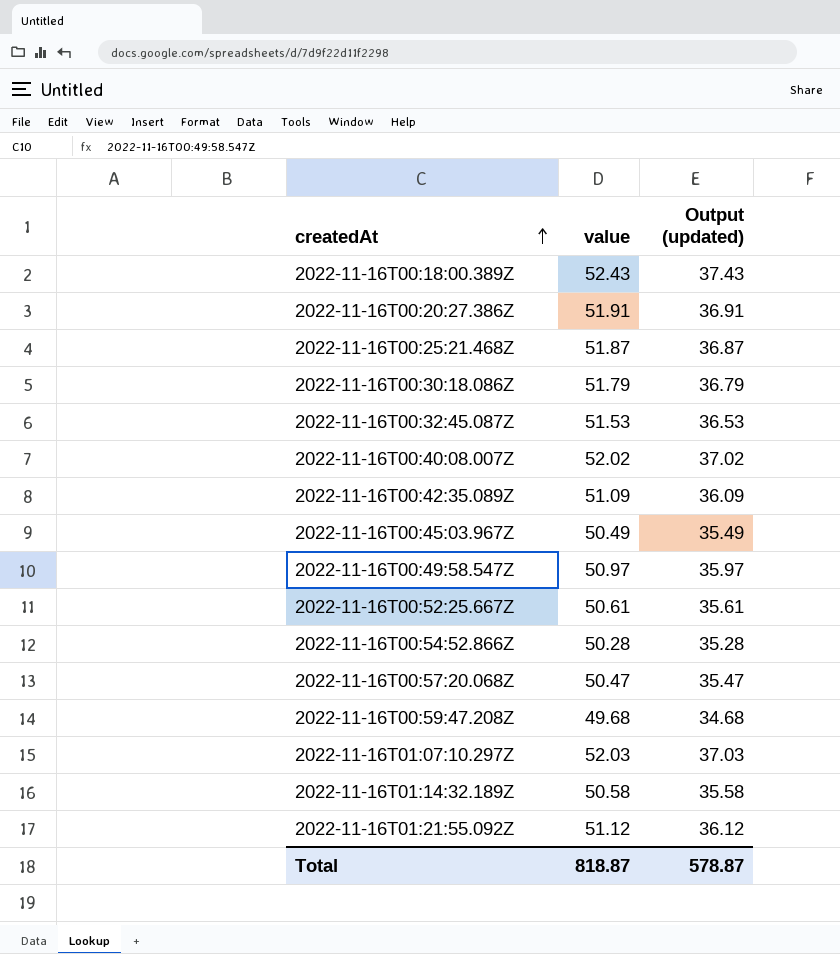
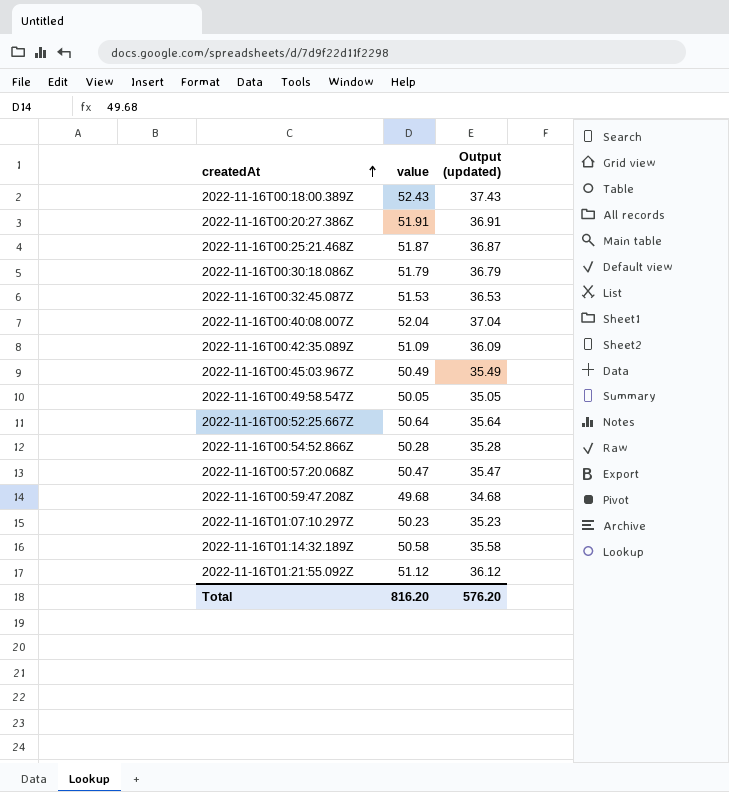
2022-11-16T00:40:08.007Z | value: 52.02 -> 52.04
2022-11-16T00:40:08.007Z | Output (updated): 37.02 -> 37.04
2022-11-16T00:49:58.547Z | value: 50.97 -> 50.05
2022-11-16T00:49:58.547Z | Output (updated): 35.97 -> 35.05
2022-11-16T00:52:25.667Z | value: 50.61 -> 50.64
2022-11-16T00:52:25.667Z | Output (updated): 35.61 -> 35.64
2022-11-16T01:07:10.297Z | value: 52.03 -> 50.23
2022-11-16T01:07:10.297Z | Output (updated): 37.03 -> 35.23
Total | value: 818.87 -> 816.20
Total | Output (updated): 578.87 -> 576.20

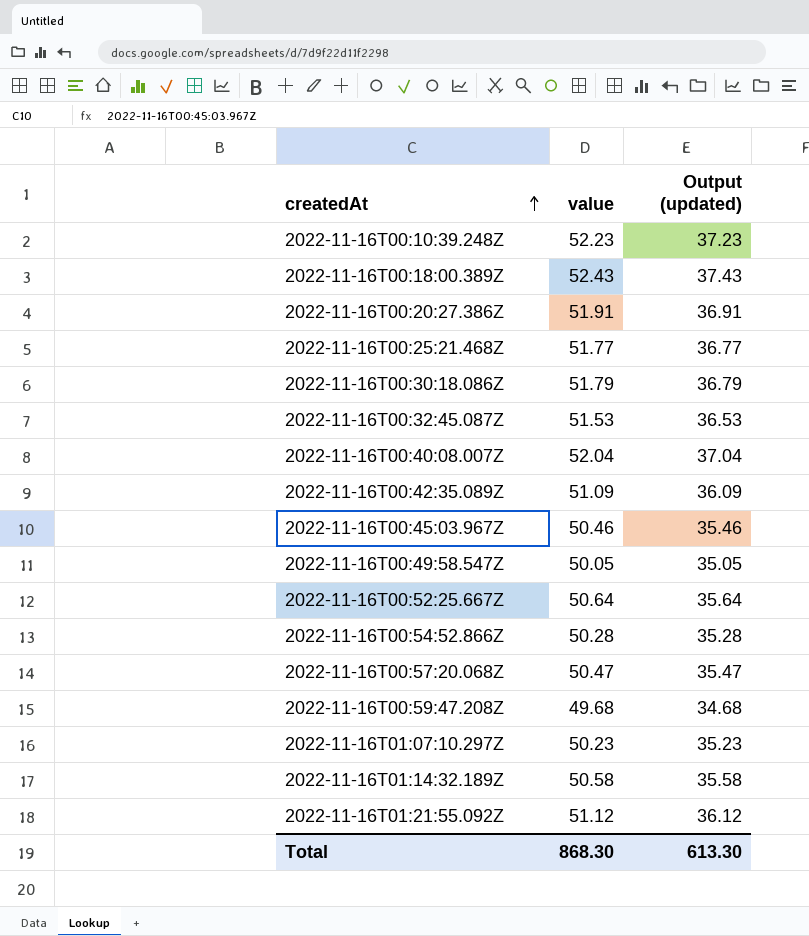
row 2022-11-16T00:10:39.248Z: none -> 52.23 | 37.23
2022-11-16T00:25:21.468Z | value: 51.87 -> 51.77
2022-11-16T00:25:21.468Z | Output (updated): 36.87 -> 36.77
2022-11-16T00:45:03.967Z | value: 50.49 -> 50.46
2022-11-16T00:45:03.967Z | Output (updated): 35.49 -> 35.46
Total | value: 816.20 -> 868.30
Total | Output (updated): 576.20 -> 613.30

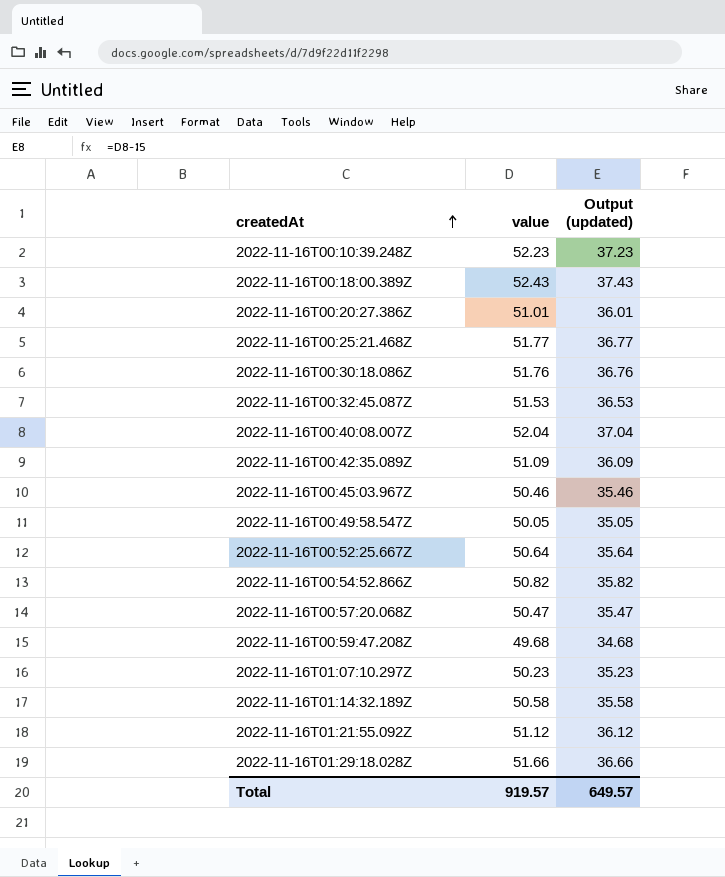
2022-11-16T00:20:27.386Z | value: 51.91 -> 51.01
2022-11-16T00:20:27.386Z | Output (updated): 36.91 -> 36.01
2022-11-16T00:30:18.086Z | value: 51.79 -> 51.76
2022-11-16T00:30:18.086Z | Output (updated): 36.79 -> 36.76
2022-11-16T00:54:52.866Z | value: 50.28 -> 50.82
2022-11-16T00:54:52.866Z | Output (updated): 35.28 -> 35.82
row 2022-11-16T01:29:18.028Z: none -> 51.66 | 36.66
Total | value: 868.30 -> 919.57
Total | Output (updated): 613.30 -> 649.57

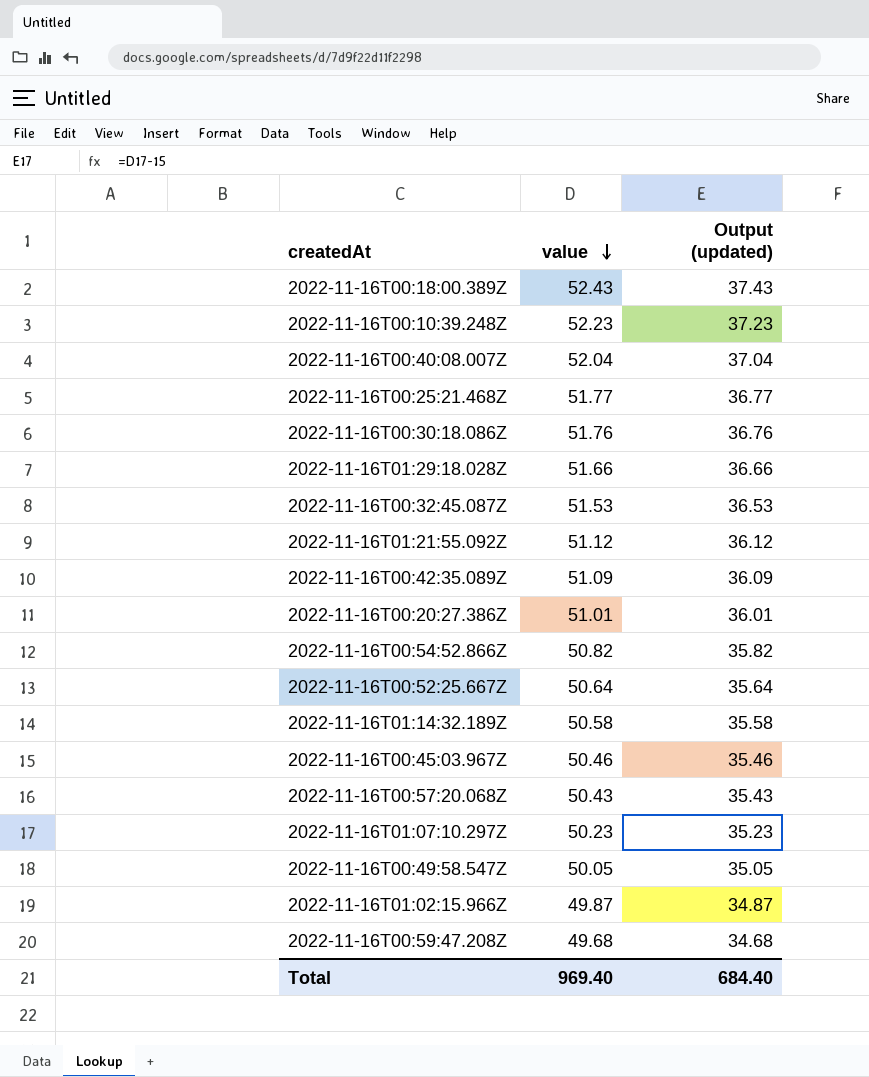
row order: createdAt ascending -> value descending
2022-11-16T00:57:20.068Z | value: 50.47 -> 50.43
2022-11-16T00:57:20.068Z | Output (updated): 35.47 -> 35.43
row 2022-11-16T01:02:15.966Z: none -> 49.87 | 34.87
Total | value: 919.57 -> 969.40
Total | Output (updated): 649.57 -> 684.40

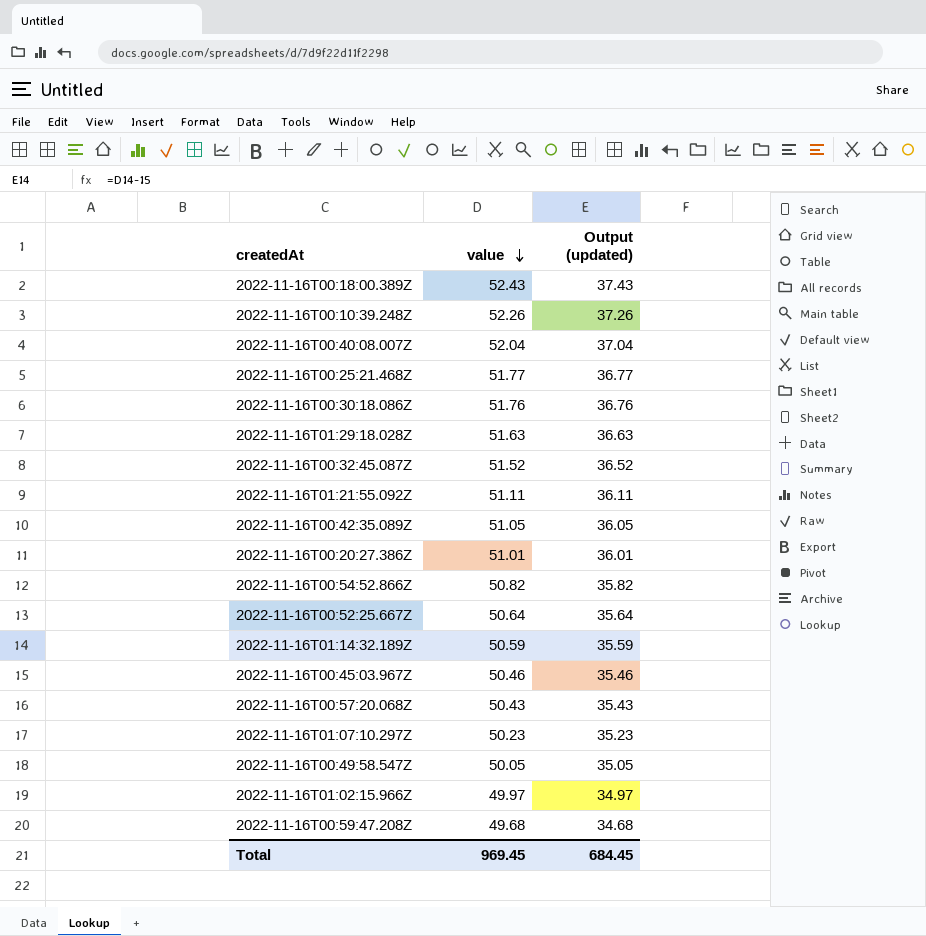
2022-11-16T00:10:39.248Z | value: 52.23 -> 52.26
2022-11-16T00:10:39.248Z | Output (updated): 37.23 -> 37.26
2022-11-16T01:29:18.028Z | value: 51.66 -> 51.63
2022-11-16T01:29:18.028Z | Output (updated): 36.66 -> 36.63
2022-11-16T00:32:45.087Z | value: 51.53 -> 51.52
2022-11-16T00:32:45.087Z | Output (updated): 36.53 -> 36.52
2022-11-16T01:21:55.092Z | value: 51.12 -> 51.11
2022-11-16T01:21:55.092Z | Output (updated): 36.12 -> 36.11
2022-11-16T00:42:35.089Z | value: 51.09 -> 51.05
2022-11-16T00:42:35.089Z | Output (updated): 36.09 -> 36.05
2022-11-16T01:14:32.189Z | value: 50.58 -> 50.59
2022-11-16T01:14:32.189Z | Output (updated): 35.58 -> 35.59
2022-11-16T01:02:15.966Z | value: 49.87 -> 49.97
2022-11-16T01:02:15.966Z | Output (updated): 34.87 -> 34.97
Total | value: 969.40 -> 969.45
Total | Output (updated): 684.40 -> 684.45

